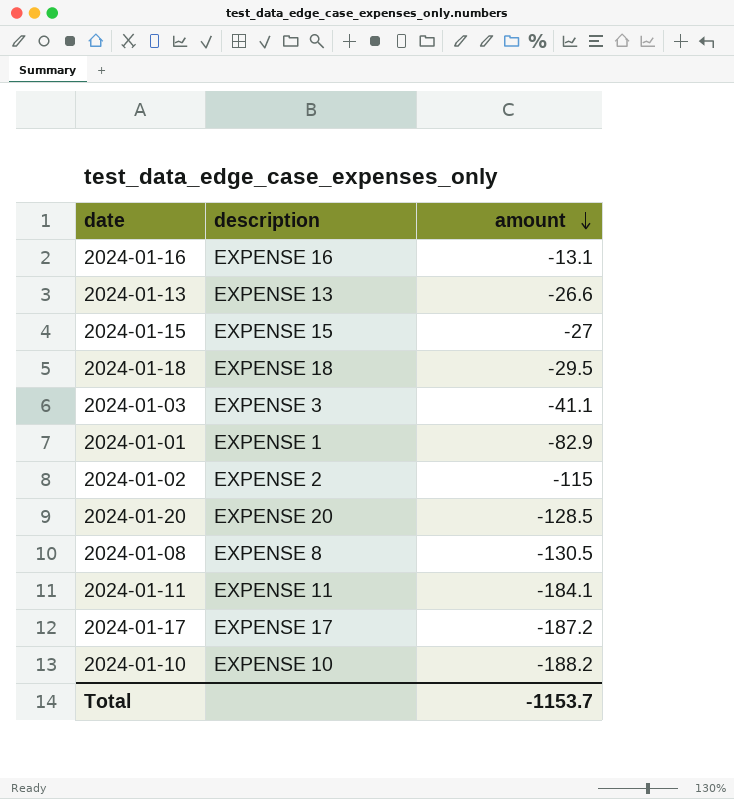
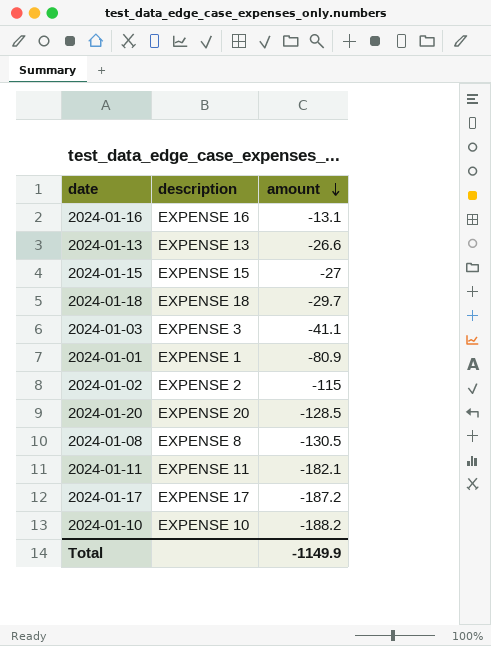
2024-01-18 | amount: -29.5 -> -29.7
2024-01-01 | amount: -82.9 -> -80.9
2024-01-11 | amount: -184.1 -> -182.1
Total | amount: -1153.7 -> -1149.9

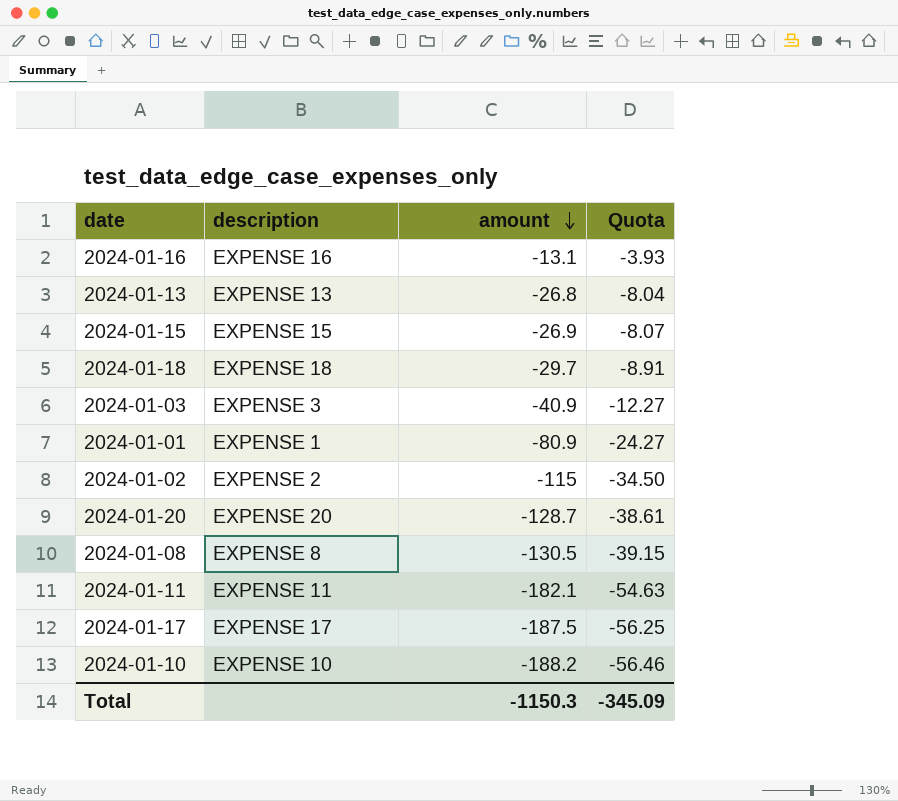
column Quota | formula: none -> [amount] * 0.3
2024-01-13 | amount: -26.6 -> -26.8
2024-01-15 | amount: -27 -> -26.9
2024-01-03 | amount: -41.1 -> -40.9
2024-01-20 | amount: -128.5 -> -128.7
2024-01-17 | amount: -187.2 -> -187.5
Total | amount: -1149.9 -> -1150.3

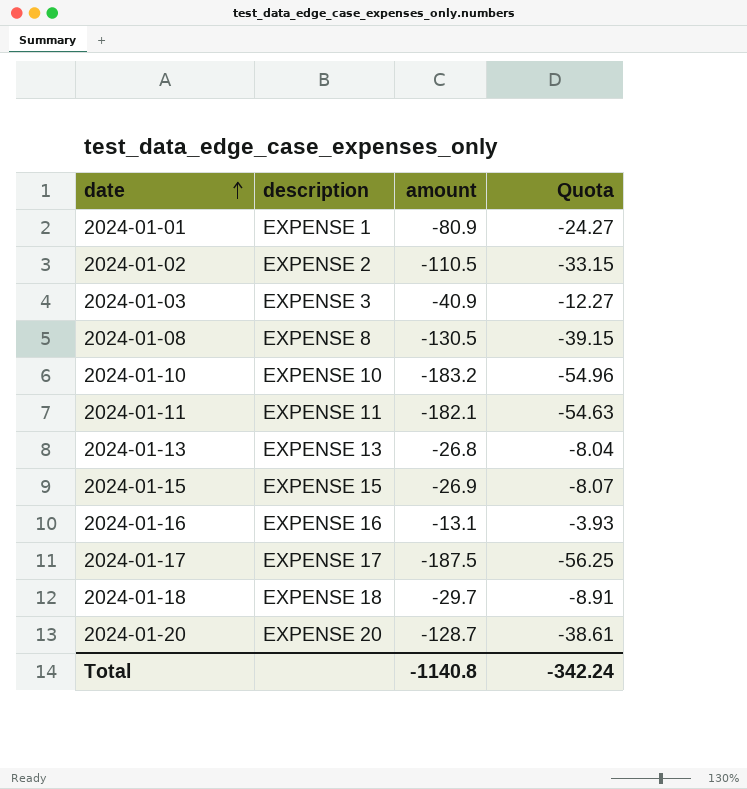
row order: amount descending -> date ascending
2024-01-02 | amount: -115 -> -110.5
2024-01-02 | Quota: -34.50 -> -33.15
2024-01-10 | amount: -188.2 -> -183.2
2024-01-10 | Quota: -56.46 -> -54.96
Total | amount: -1150.3 -> -1140.8
Total | Quota: -345.09 -> -342.24

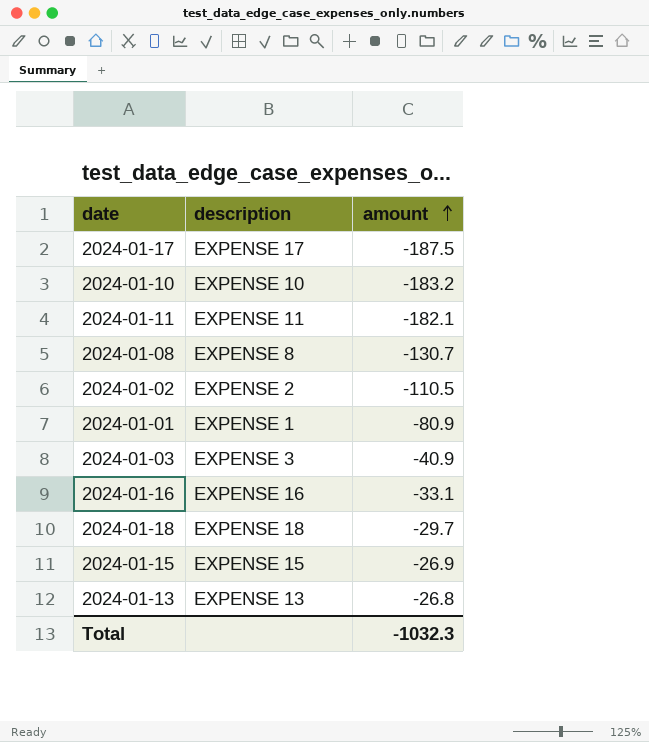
row order: date ascending -> amount ascending
column Quota | formula: [amount] * 0.3 -> none
row 2024-01-20: EXPENSE 20 | -128.7 | -38.61 -> none
2024-01-08 | amount: -130.5 -> -130.7
2024-01-16 | amount: -13.1 -> -33.1
Total | amount: -1140.8 -> -1032.3

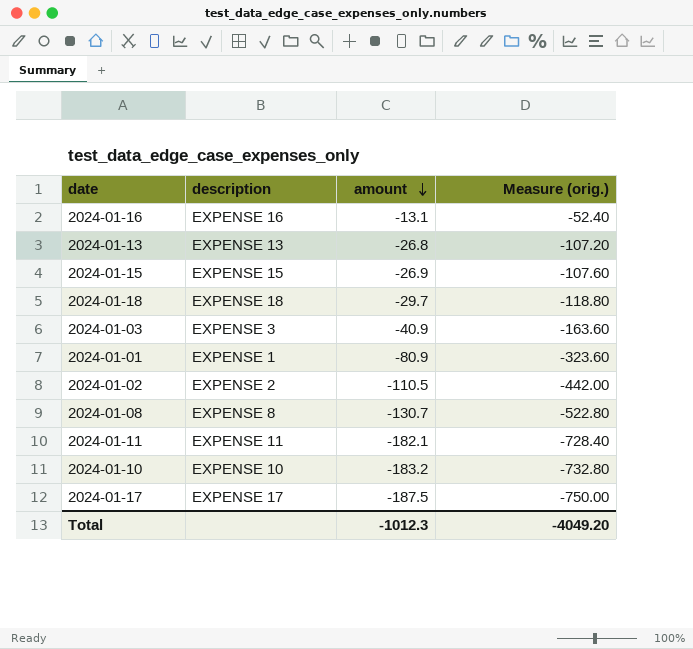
row order: amount ascending -> amount descending
column Measure (orig.) | formula: none -> [amount] * 4
2024-01-16 | amount: -33.1 -> -13.1
Total | amount: -1032.3 -> -1012.3

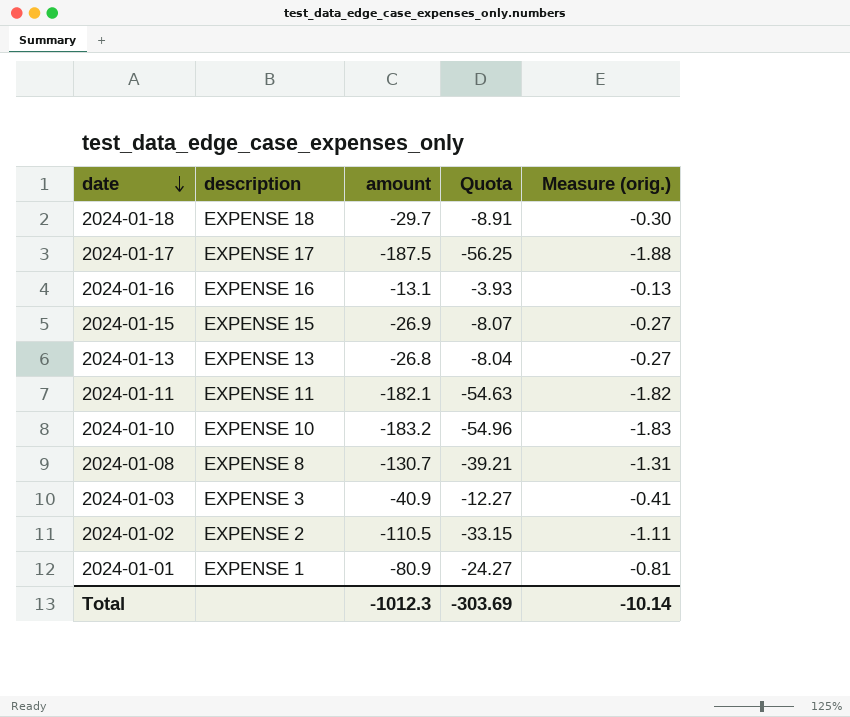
row order: amount descending -> date descending
column Quota | formula: none -> [amount] * 0.3
column Measure (orig.) | formula: [amount] * 4 -> [amount] * 0.01
Total | Measure (orig.): -4049.20 -> -10.14

